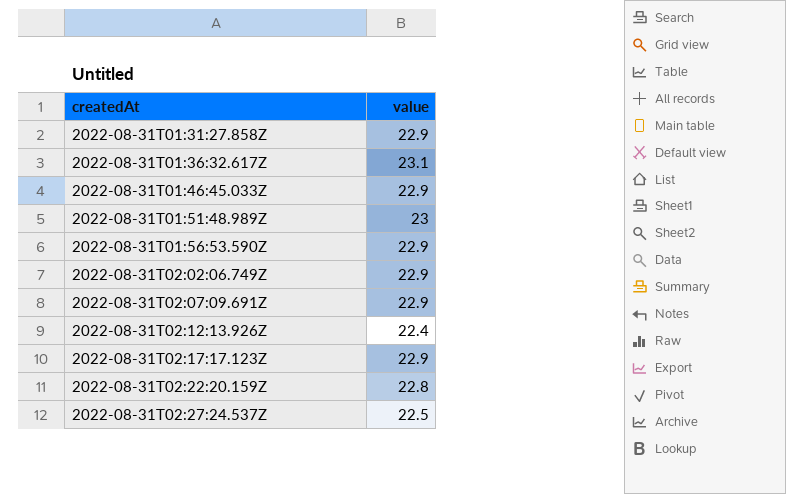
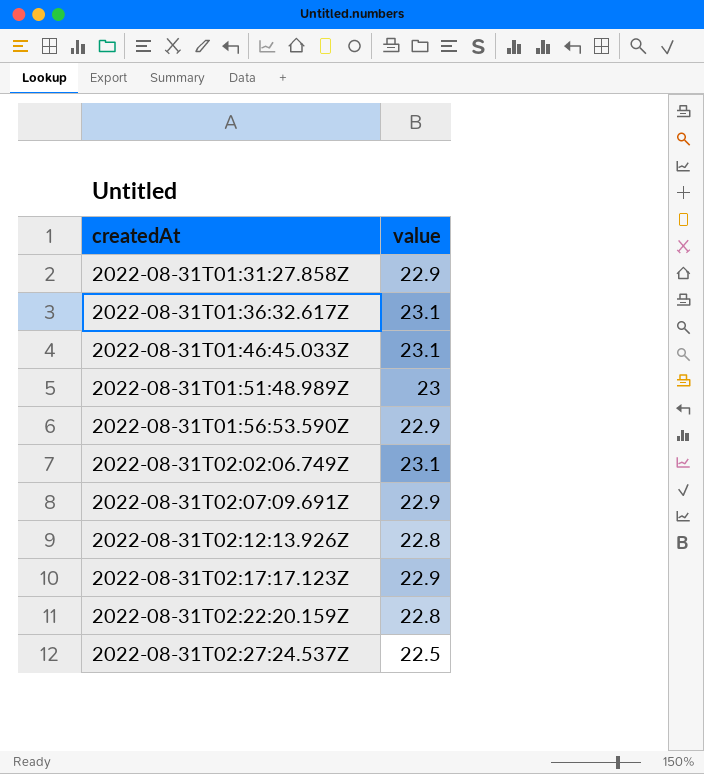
2022-08-31T01:46:45.033Z | value: 22.9 -> 23.1
2022-08-31T02:02:06.749Z | value: 22.9 -> 23.1
2022-08-31T02:12:13.926Z | value: 22.4 -> 22.8

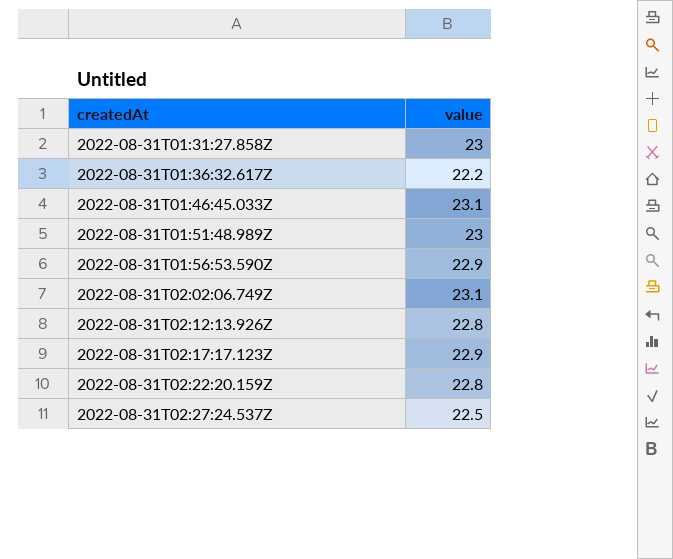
row 2022-08-31T02:07:09.691Z: 22.9 -> none
2022-08-31T01:31:27.858Z | value: 22.9 -> 23
2022-08-31T01:36:32.617Z | value: 23.1 -> 22.2

